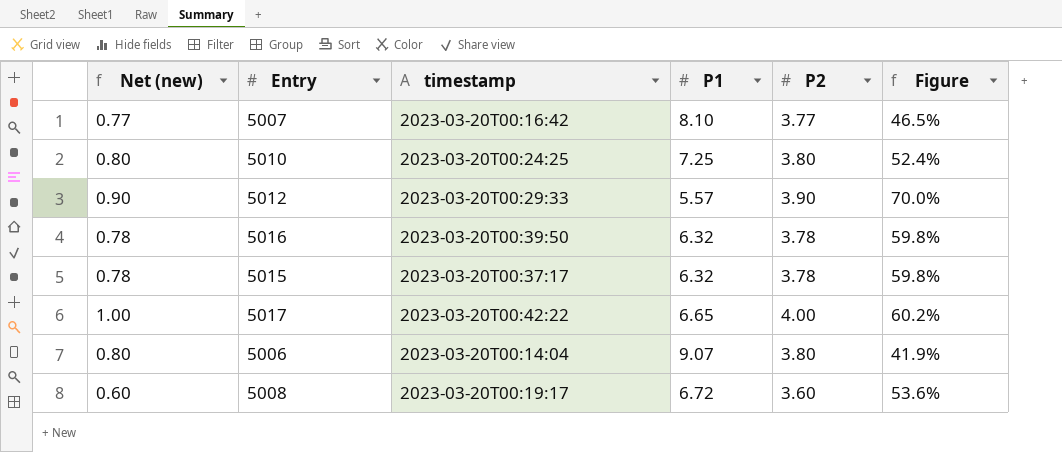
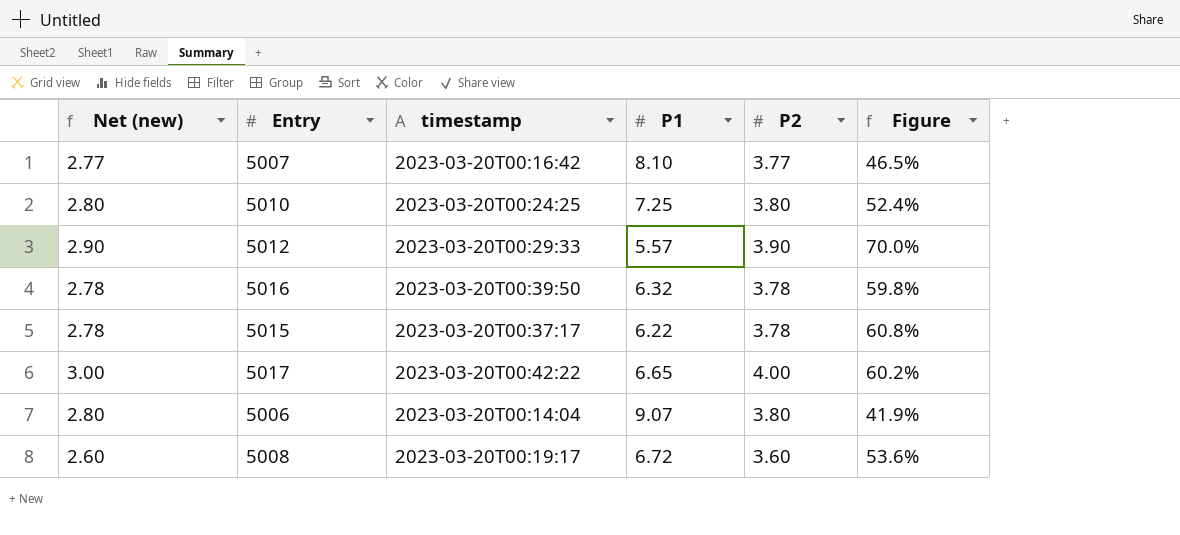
column Net (new) | formula: [P2] - 3 -> [P2] - 1
5015 | P1: 6.32 -> 6.22
5015 | Figure: 59.8% -> 60.8%

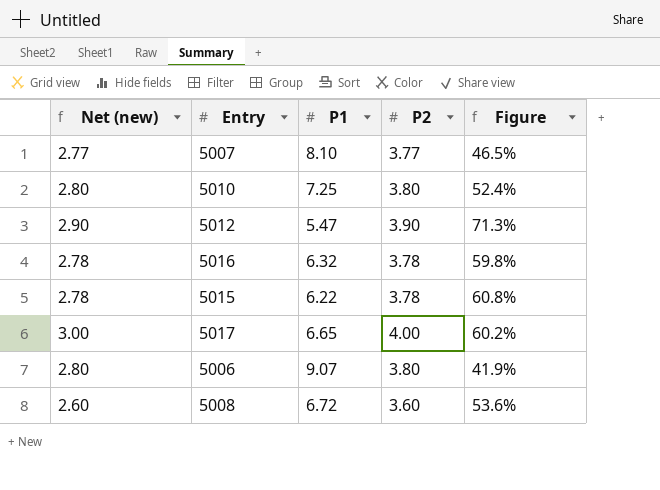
column timestamp | position: 3 -> none
5012 | P1: 5.57 -> 5.47
5012 | Figure: 70.0% -> 71.3%

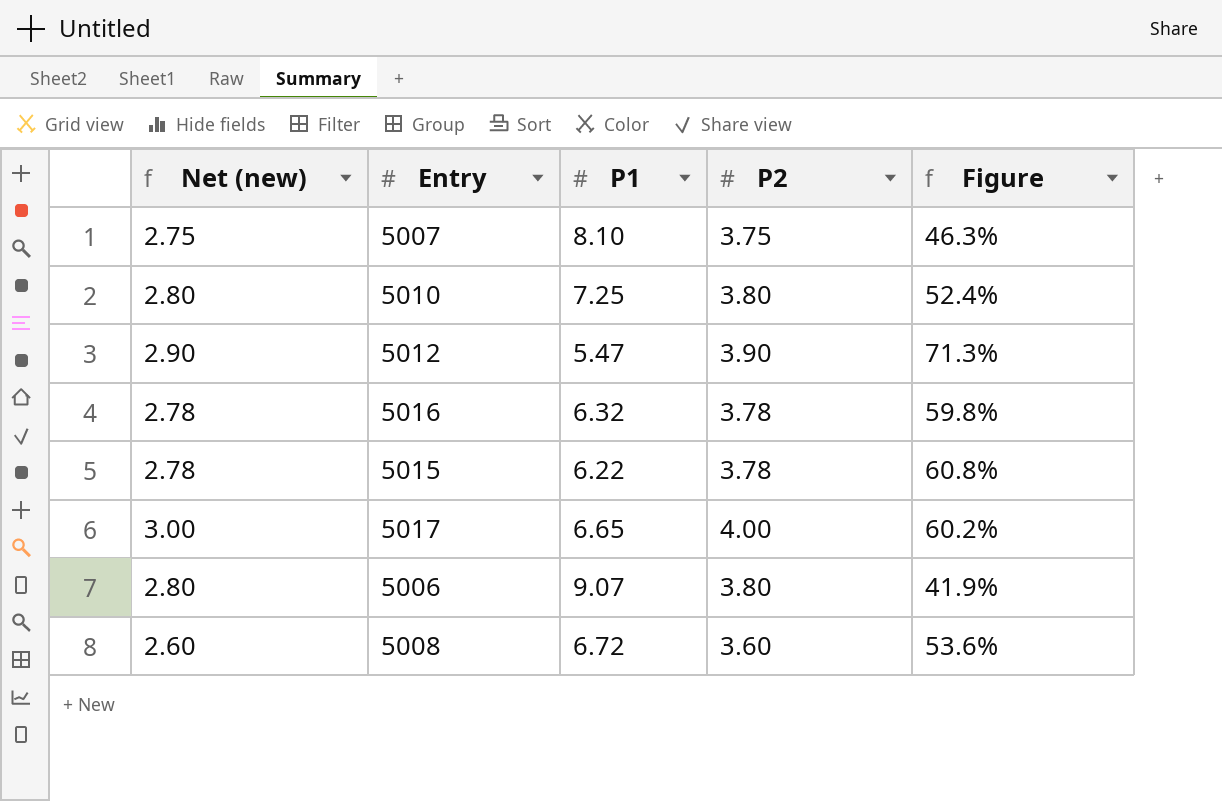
5007 | Net (new): 2.77 -> 2.75
5007 | P2: 3.77 -> 3.75
5007 | Figure: 46.5% -> 46.3%

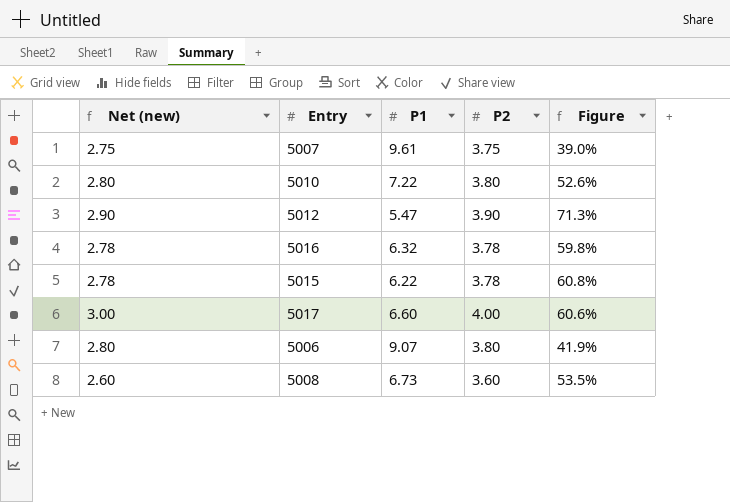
5007 | P1: 8.10 -> 9.61
5007 | Figure: 46.3% -> 39.0%
5010 | P1: 7.25 -> 7.22
5010 | Figure: 52.4% -> 52.6%
5017 | P1: 6.65 -> 6.60
5017 | Figure: 60.2% -> 60.6%
5008 | P1: 6.72 -> 6.73
5008 | Figure: 53.6% -> 53.5%

